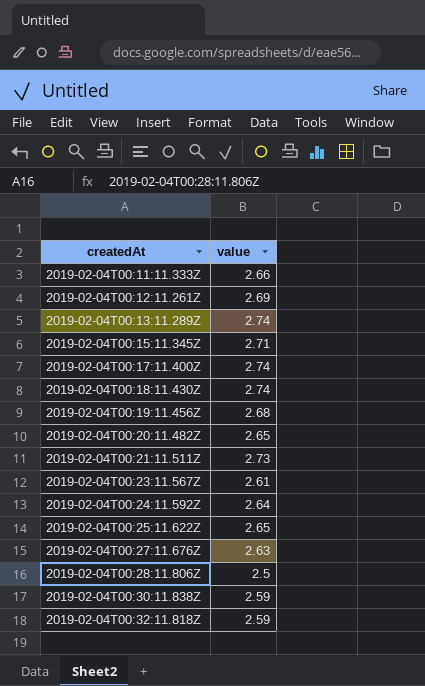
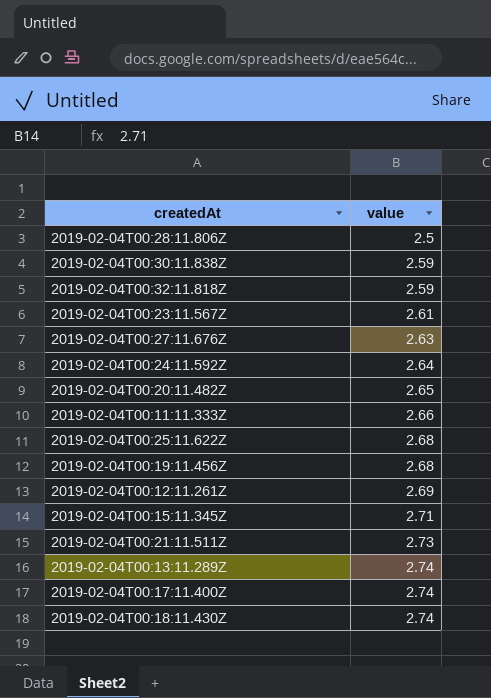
row order: createdAt ascending -> value ascending
2019-02-04T00:25:11.622Z | value: 2.65 -> 2.68

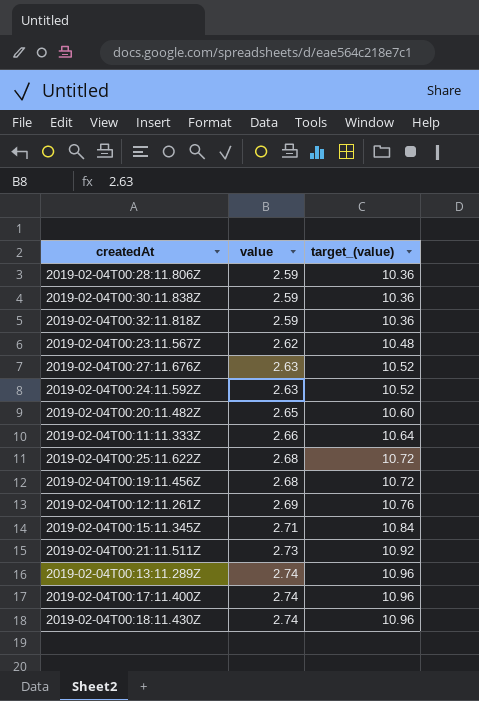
column target_(value) | formula: none -> [value] * 4
2019-02-04T00:28:11.806Z | value: 2.5 -> 2.59
2019-02-04T00:23:11.567Z | value: 2.61 -> 2.62
2019-02-04T00:24:11.592Z | value: 2.64 -> 2.63

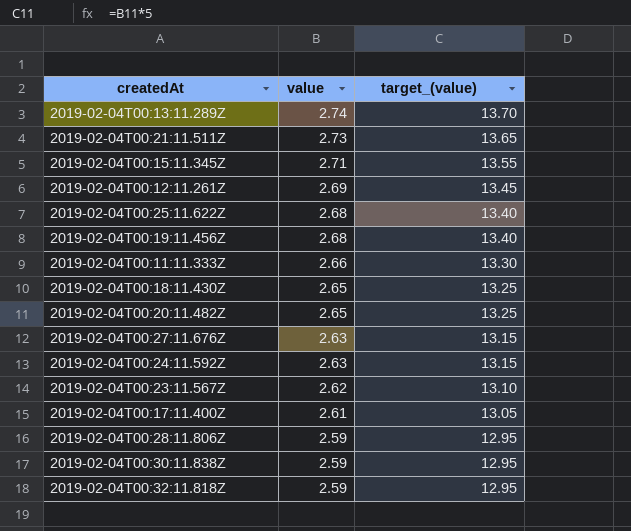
row order: value ascending -> value descending
column target_(value) | formula: [value] * 4 -> [value] * 5
2019-02-04T00:18:11.430Z | value: 2.74 -> 2.65
2019-02-04T00:17:11.400Z | value: 2.74 -> 2.61

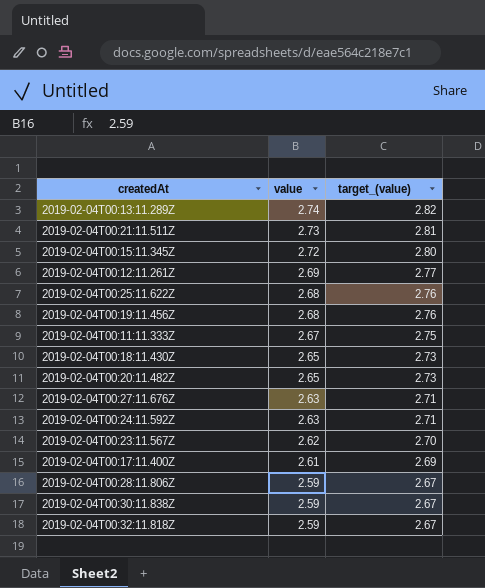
column target_(value) | formula: [value] * 5 -> [value] * 1.03
2019-02-04T00:15:11.345Z | value: 2.71 -> 2.72
2019-02-04T00:11:11.333Z | value: 2.66 -> 2.67

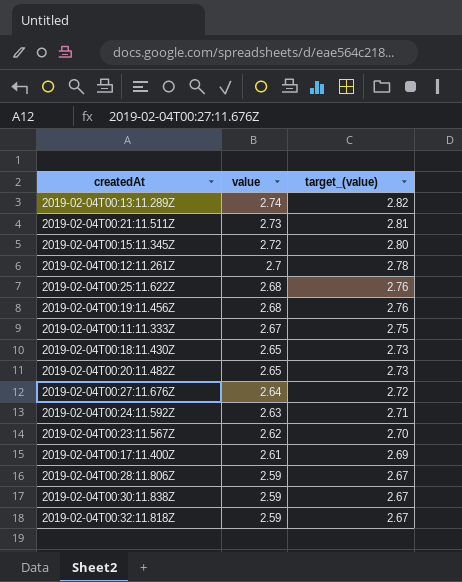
2019-02-04T00:12:11.261Z | value: 2.69 -> 2.7
2019-02-04T00:12:11.261Z | target_(value): 2.77 -> 2.78
2019-02-04T00:27:11.676Z | value: 2.63 -> 2.64
2019-02-04T00:27:11.676Z | target_(value): 2.71 -> 2.72

